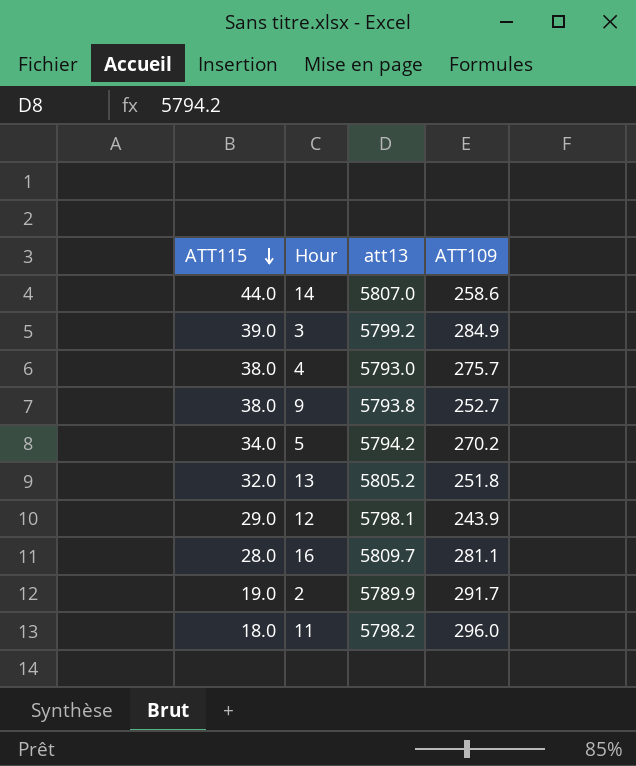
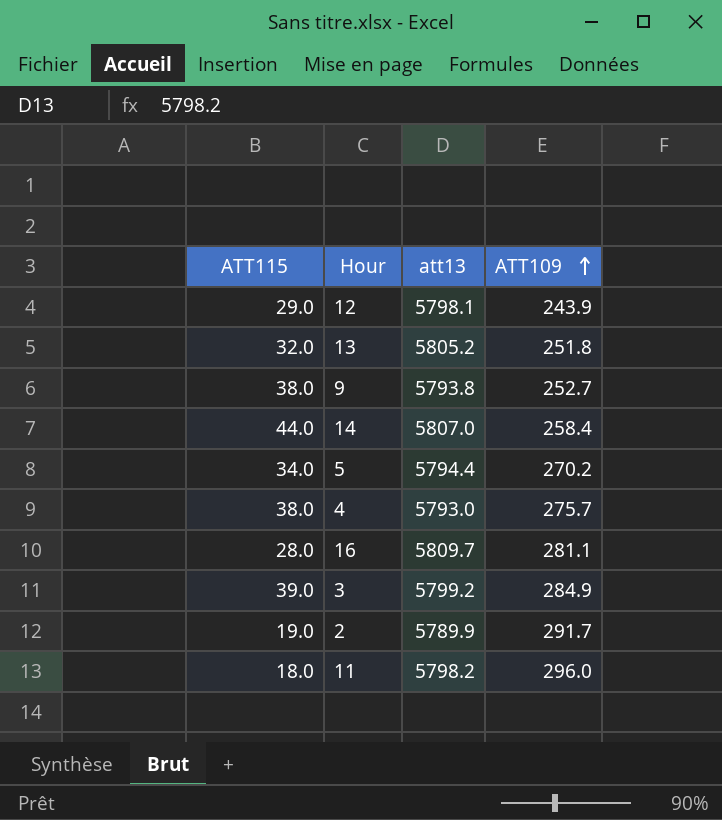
row order: ATT115 descending -> ATT109 ascending
14 | ATT109: 258.6 -> 258.4
5 | att13: 5794.2 -> 5794.4

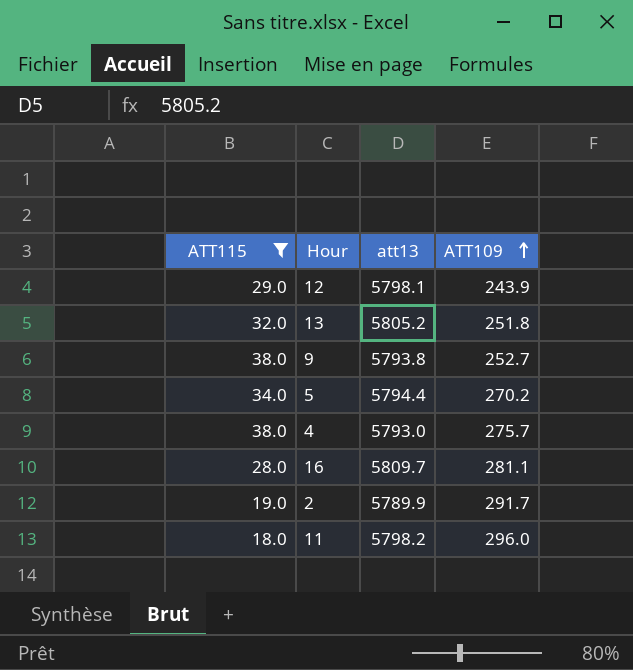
filter: none -> ATT115 <= 38.0

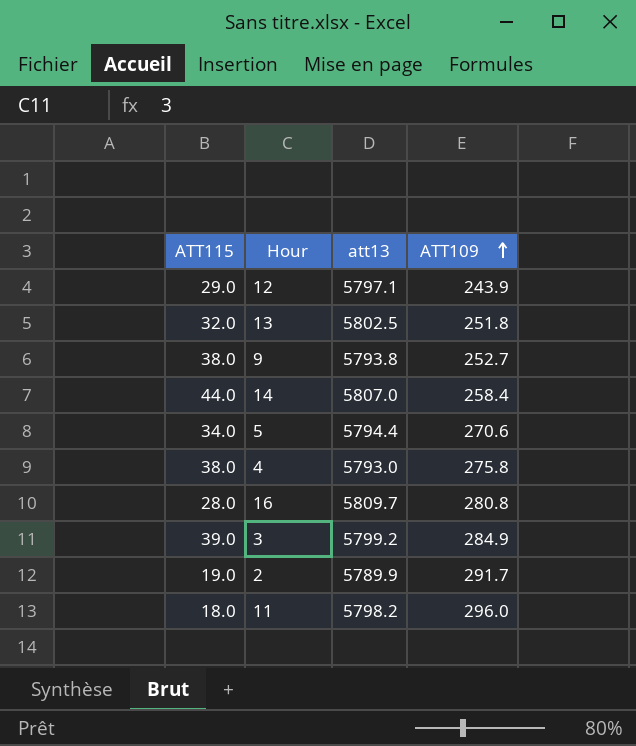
filter: ATT115 <= 38.0 -> none
12 | att13: 5798.1 -> 5797.1
13 | att13: 5805.2 -> 5802.5
5 | ATT109: 270.2 -> 270.6
4 | ATT109: 275.7 -> 275.8
16 | ATT109: 281.1 -> 280.8

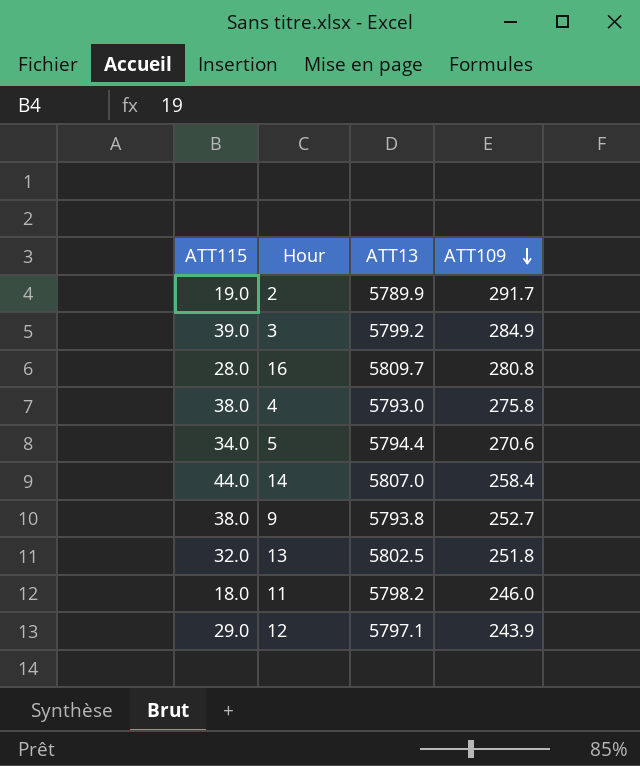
row order: ATT109 ascending -> ATT109 descending
column name: att13 -> ATT13
11 | ATT109: 296.0 -> 246.0

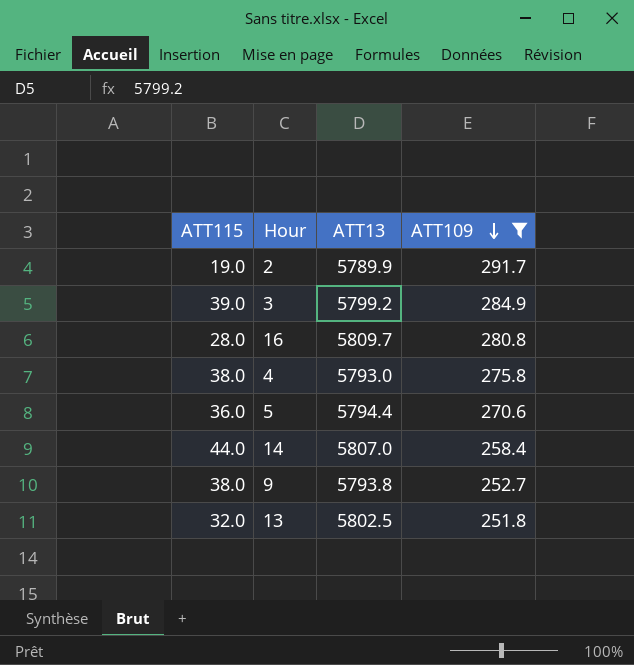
filter: none -> ATT109 >= 251.8
5 | ATT115: 34.0 -> 36.0

